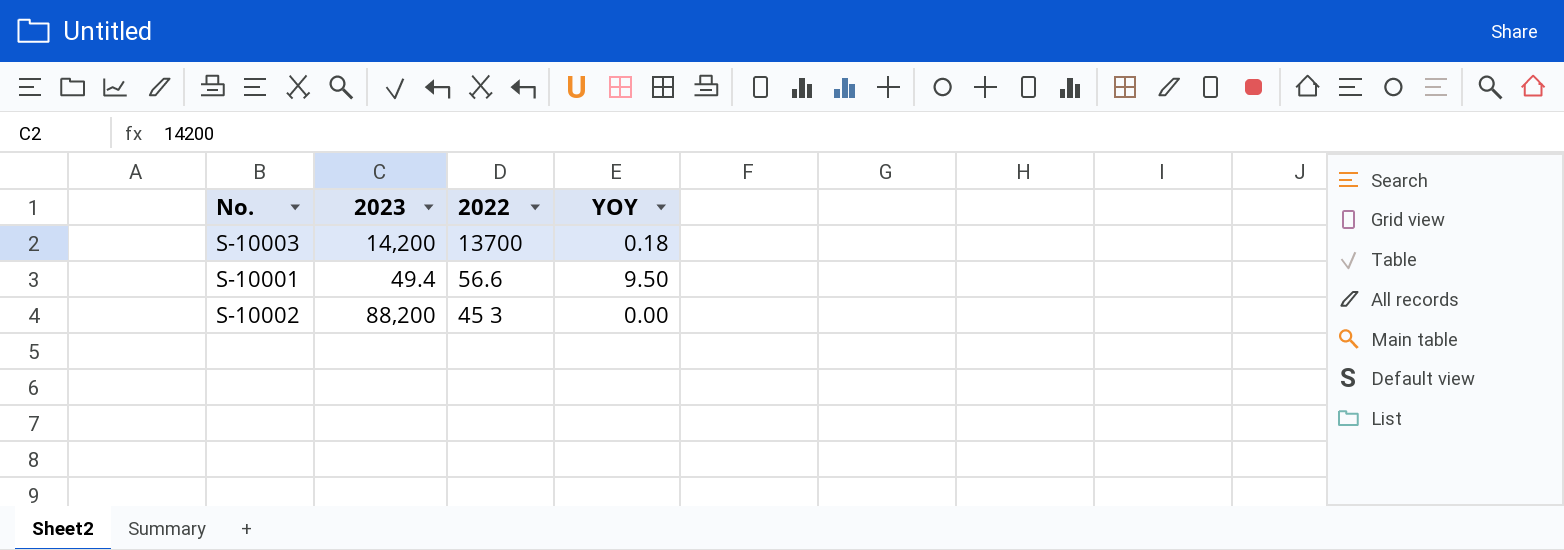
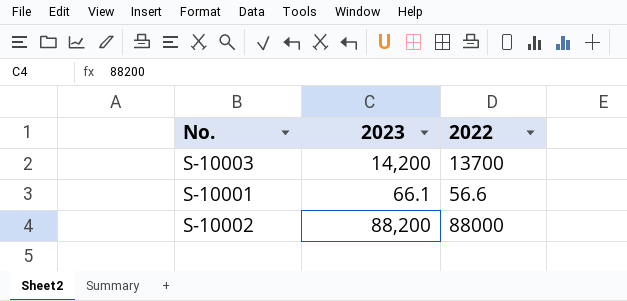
column YOY | position: 4 -> none
S-10001 | 2023: 49.4 -> 66.1
S-10002 | 2022: 45 3 -> 88000

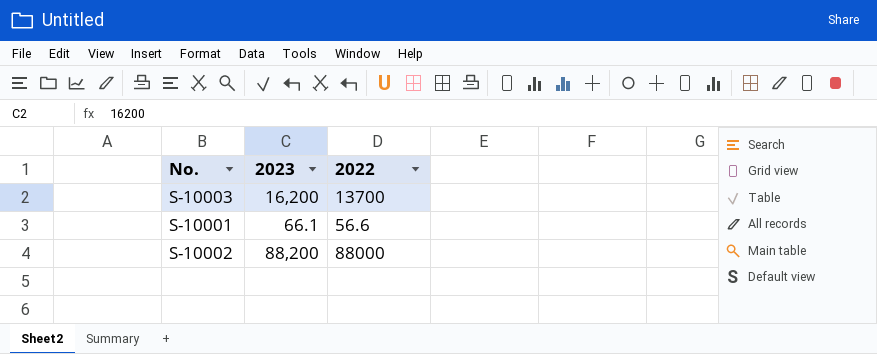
S-10003 | 2023: 14,200 -> 16,200

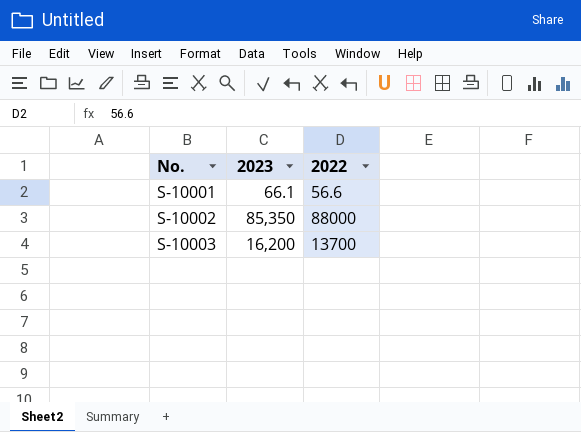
row order: none -> No. ascending
S-10002 | 2023: 88,200 -> 85,350

